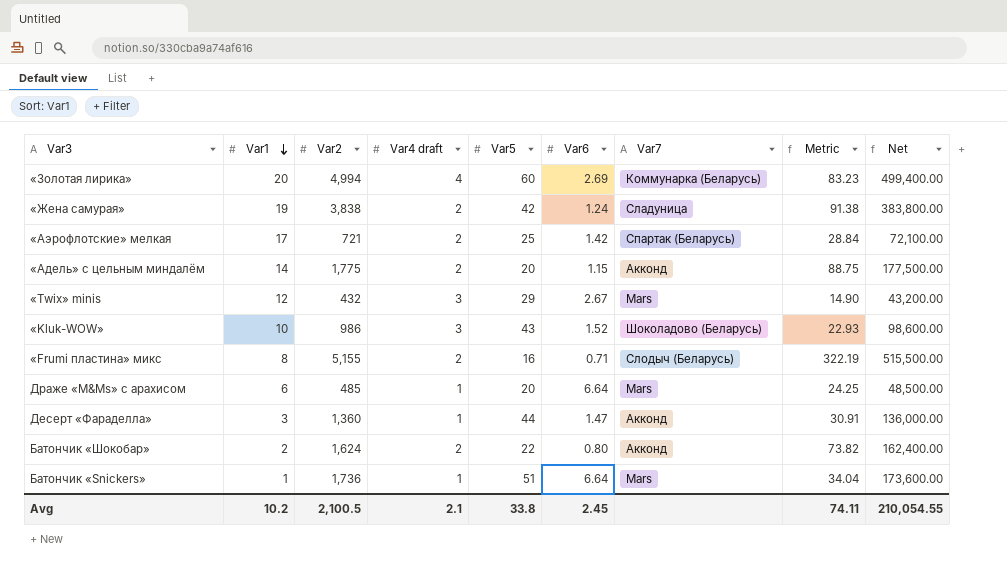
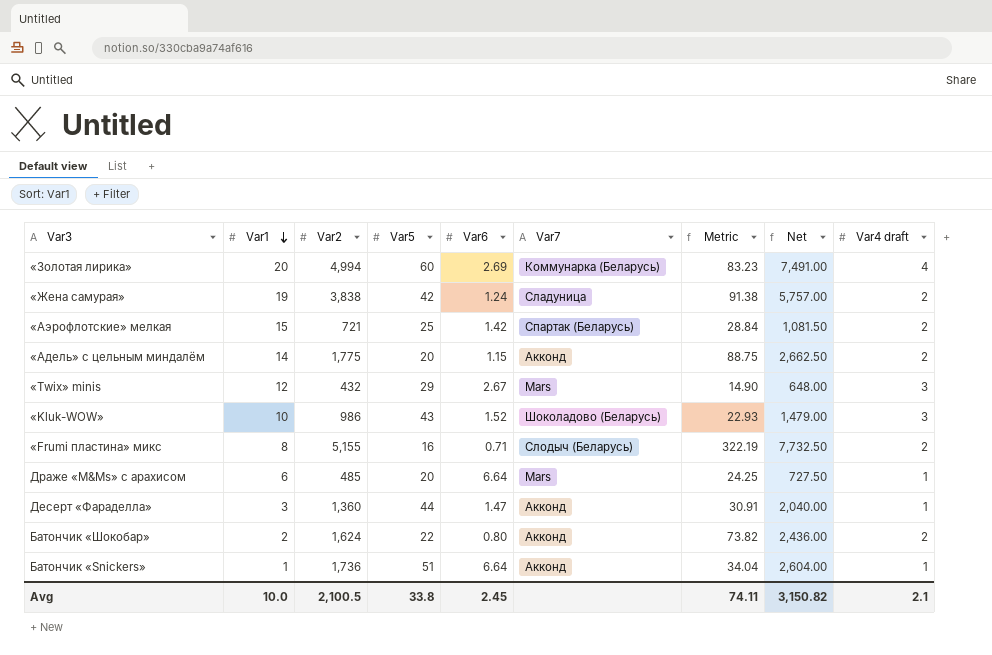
column Net | formula: [Var2] * 100 -> [Var2] * 1.5
column Var4 draft | position: 4 -> 9
«Аэрофлотские» мелкая | Var1: 17 -> 15
Батончик «Snickers» | Var7: Mars -> Акконд
Avg | Var1: 10.2 -> 10.0
Avg | Net: 210,054.55 -> 3,150.82

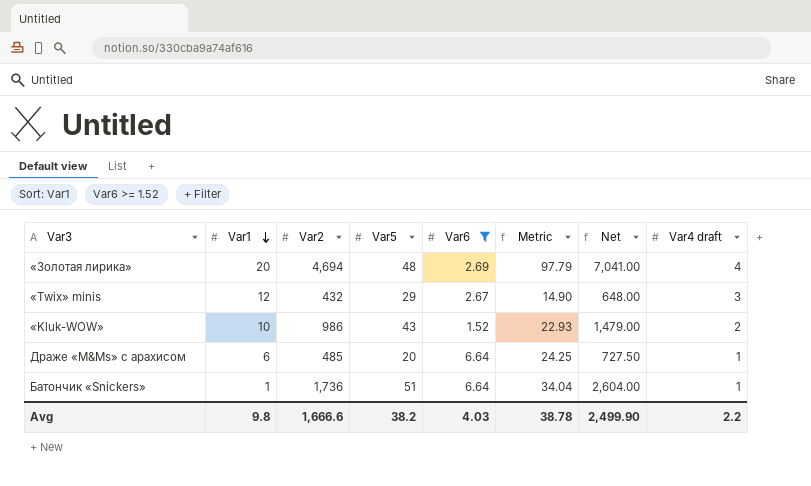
filter: none -> Var6 >= 1.52
column Var7 | position: 6 -> none
«Золотая лирика» | Var2: 4,994 -> 4,694
«Золотая лирика» | Var5: 60 -> 48
«Золотая лирика» | Metric: 83.23 -> 97.79
«Золотая лирика» | Net: 7,491.00 -> 7,041.00
«Kluk-WOW» | Var4 draft: 3 -> 2
Avg | Var1: 10.0 -> 9.8
Avg | Var2: 2,100.5 -> 1,666.6
Avg | Var5: 33.8 -> 38.2
Avg | Var6: 2.45 -> 4.03
Avg | Metric: 74.11 -> 38.78
Avg | Net: 3,150.82 -> 2,499.90
Avg | Var4 draft: 2.1 -> 2.2

